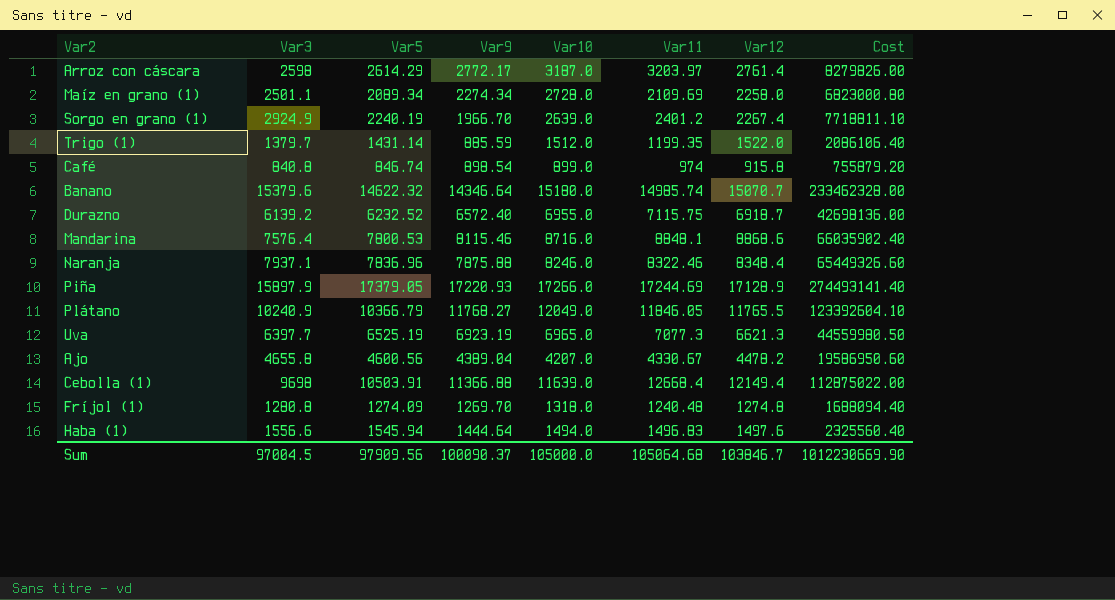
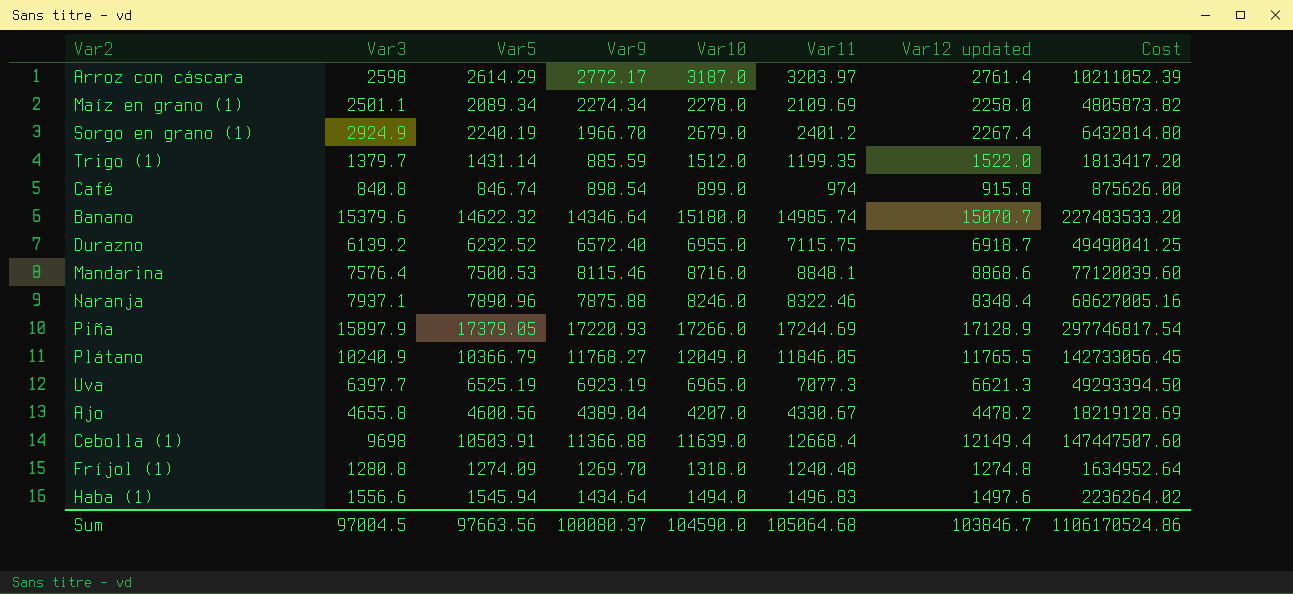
column name: Var12 -> Var12 updated
column Cost | formula: [Var3] * [Var10] -> [Var10] * [Var11]
Maíz en grano (1) | Var10: 2728.0 -> 2278.0
Sorgo en grano (1) | Var10: 2639.0 -> 2679.0
Mandarina | Var5: 7800.53 -> 7500.53
Naranja | Var5: 7836.96 -> 7890.96
Haba (1) | Var9: 1444.64 -> 1434.64
Sum | Var5: 97909.56 -> 97663.56
Sum | Var9: 100090.37 -> 100080.37
Sum | Var10: 105000.0 -> 104590.0
Sum | Cost: 1012230669.90 -> 1106170524.86

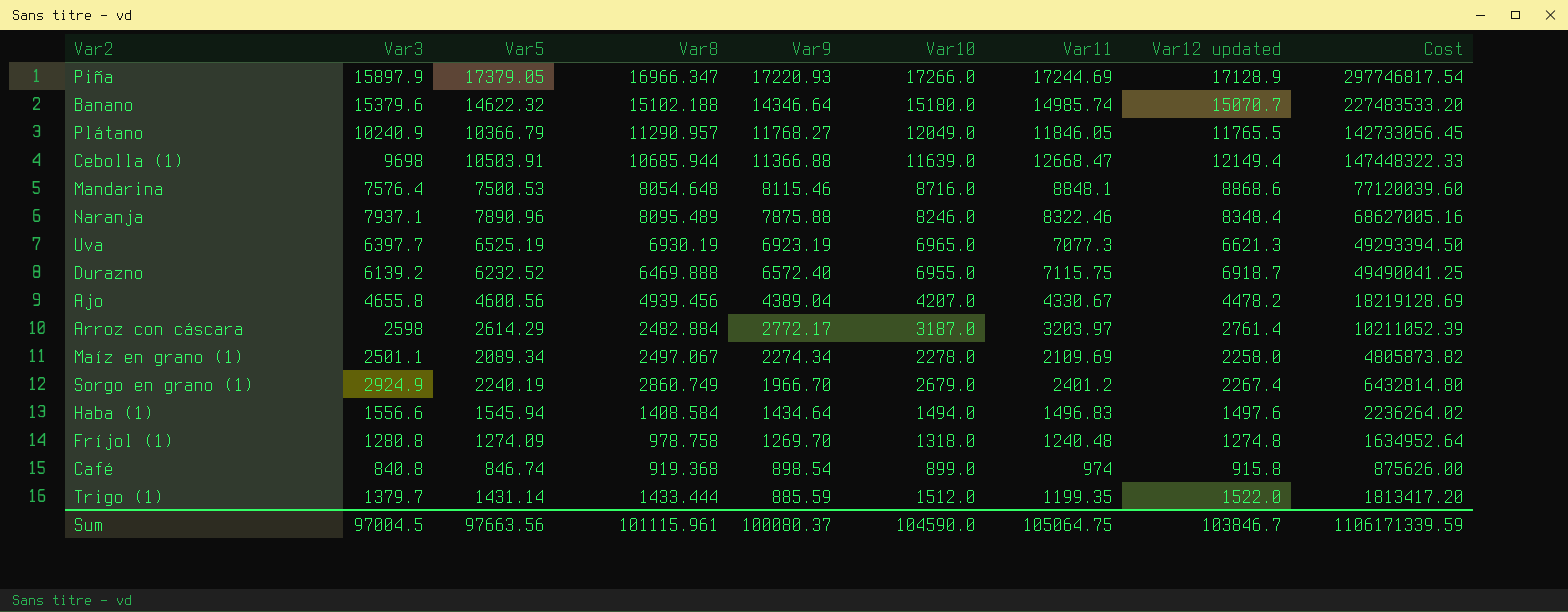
row order: none -> Var9 descending
column Var8 | position: none -> 4
Cebolla (1) | Var11: 12668.4 -> 12668.47
Cebolla (1) | Cost: 147447507.60 -> 147448322.33
Sum | Var11: 105064.68 -> 105064.75
Sum | Cost: 1106170524.86 -> 1106171339.59

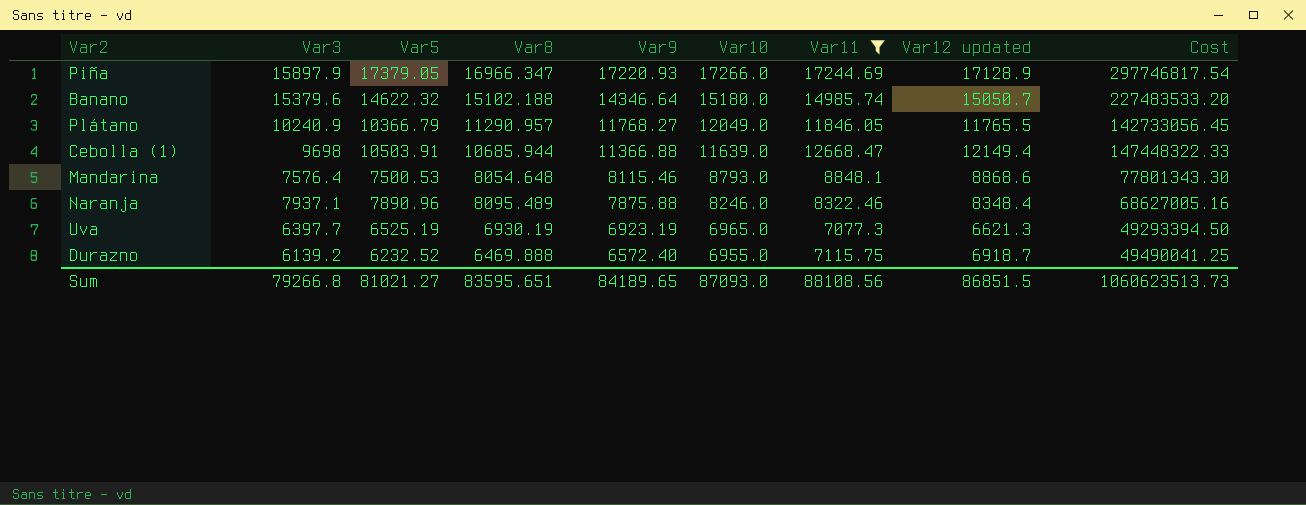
filter: none -> Var11 >= 7077.3
Banano | Var12 updated: 15070.7 -> 15050.7
Mandarina | Var10: 8716.0 -> 8793.0
Mandarina | Cost: 77120039.60 -> 77801343.30
Sum | Var3: 97004.5 -> 79266.8
Sum | Var5: 97663.56 -> 81021.27
Sum | Var8: 101115.961 -> 83595.651
Sum | Var9: 100080.37 -> 84189.65
Sum | Var10: 104590.0 -> 87093.0
Sum | Var11: 105064.75 -> 88108.56
Sum | Var12 updated: 103846.7 -> 86851.5
Sum | Cost: 1106171339.59 -> 1060623513.73

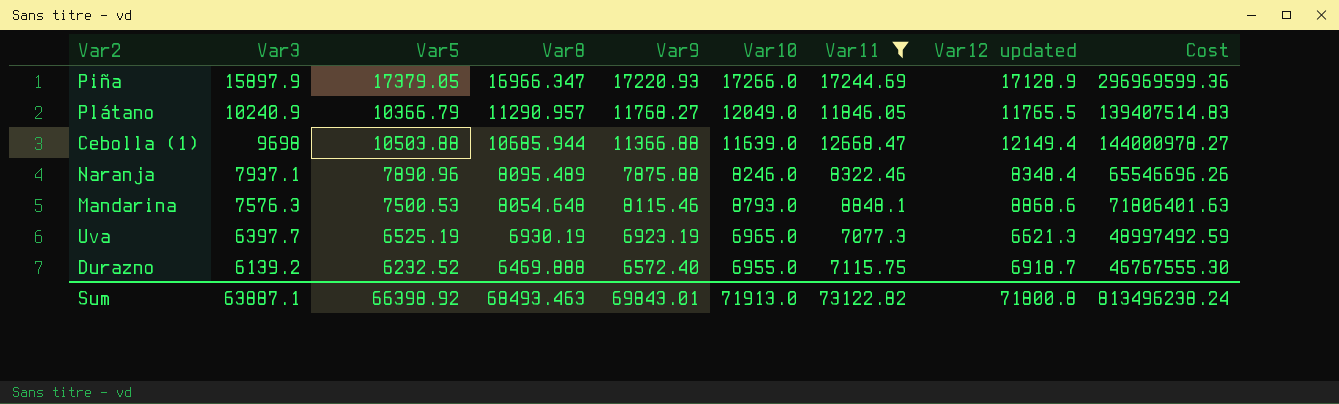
row order: Var9 descending -> Var3 descending
column Cost | formula: [Var10] * [Var11] -> [Var9] * [Var11]
row Banano: 15379.6 | 14622.32 | 15102.188 | 14346.64 | 15180.0 | 14985.74 | 15050.7 | 227483533.20 -> none
Cebolla (1) | Var5: 10503.91 -> 10503.88
Mandarina | Var3: 7576.4 -> 7576.3
Sum | Var3: 79266.8 -> 63887.1
Sum | Var5: 81021.27 -> 66398.92
Sum | Var8: 83595.651 -> 68493.463
Sum | Var9: 84189.65 -> 69843.01
Sum | Var10: 87093.0 -> 71913.0
Sum | Var11: 88108.56 -> 73122.82
Sum | Var12 updated: 86851.5 -> 71800.8
Sum | Cost: 1060623513.73 -> 813496238.24

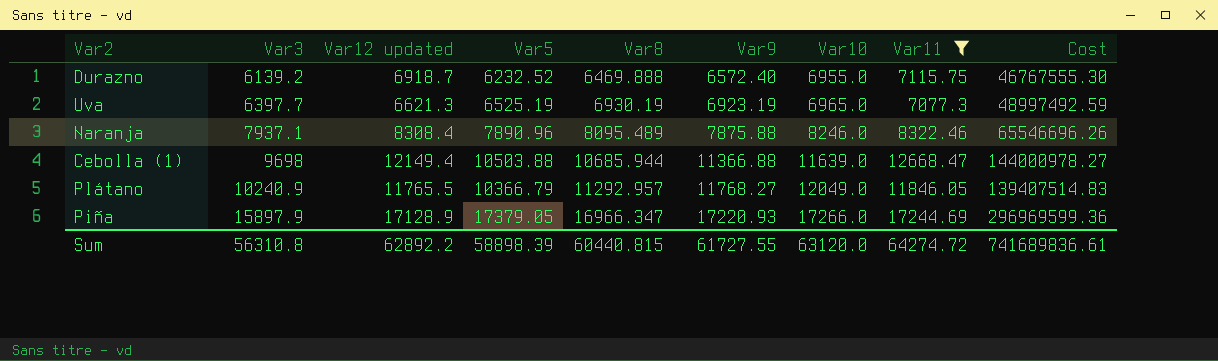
row order: Var3 descending -> Var3 ascending
column Var12 updated | position: 8 -> 3
row Mandarina: 7576.3 | 7500.53 | 8054.648 | 8115.46 | 8793.0 | 8848.1 | 8868.6 | 71806401.63 -> none
Naranja | Var12 updated: 8348.4 -> 8308.4
Plátano | Var8: 11290.957 -> 11292.957
Sum | Var3: 63887.1 -> 56310.8
Sum | Var12 updated: 71800.8 -> 62892.2
Sum | Var5: 66398.92 -> 58898.39
Sum | Var8: 68493.463 -> 60440.815
Sum | Var9: 69843.01 -> 61727.55
Sum | Var10: 71913.0 -> 63120.0
Sum | Var11: 73122.82 -> 64274.72
Sum | Cost: 813496238.24 -> 741689836.61

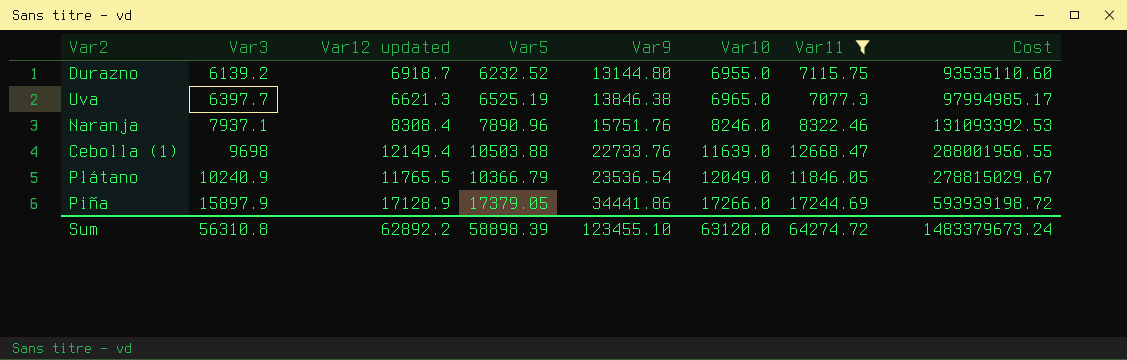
column Var8 | position: 5 -> none
Durazno | Var9: 6572.40 -> 13144.80
Durazno | Cost: 46767555.30 -> 93535110.60
Uva | Var9: 6923.19 -> 13846.38
Uva | Cost: 48997492.59 -> 97994985.17
Naranja | Var9: 7875.88 -> 15751.76
Naranja | Cost: 65546696.26 -> 131093392.53
Cebolla (1) | Var9: 11366.88 -> 22733.76
Cebolla (1) | Cost: 144000978.27 -> 288001956.55
Plátano | Var9: 11768.27 -> 23536.54
Plátano | Cost: 139407514.83 -> 278815029.67
Piña | Var9: 17220.93 -> 34441.86
Piña | Cost: 296969599.36 -> 593939198.72
Sum | Var9: 61727.55 -> 123455.10
Sum | Cost: 741689836.61 -> 1483379673.24

